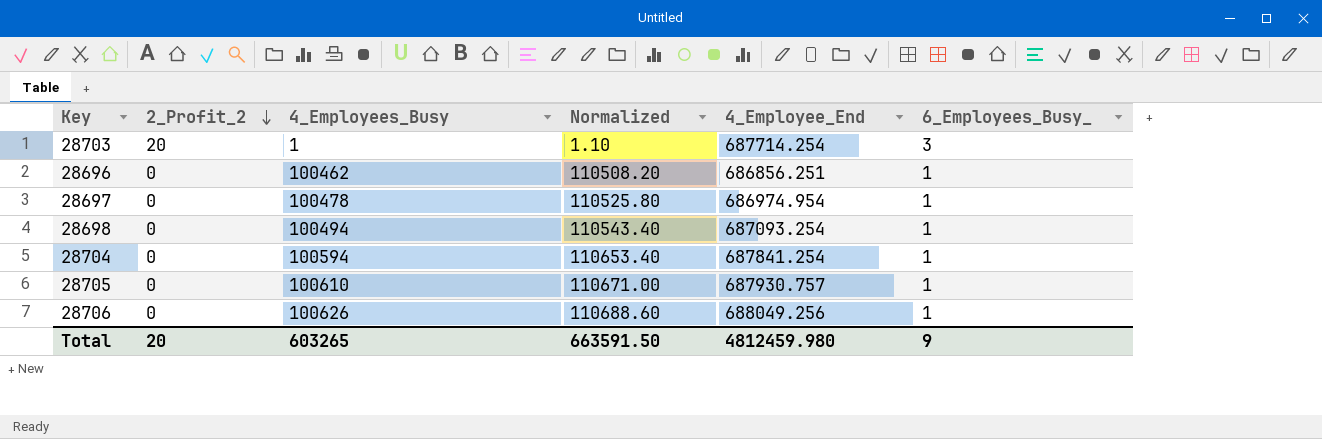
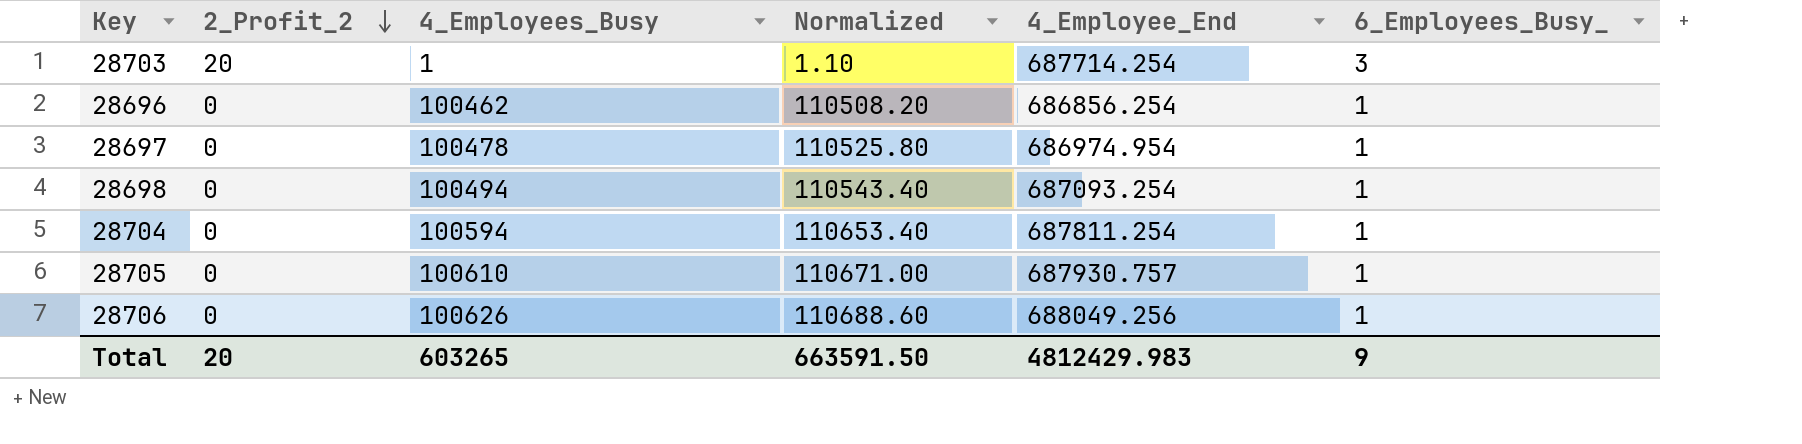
28696 | 4_Employee_End: 686856.251 -> 686856.254
28704 | 4_Employee_End: 687841.254 -> 687811.254
Total | 4_Employee_End: 4812459.980 -> 4812429.983

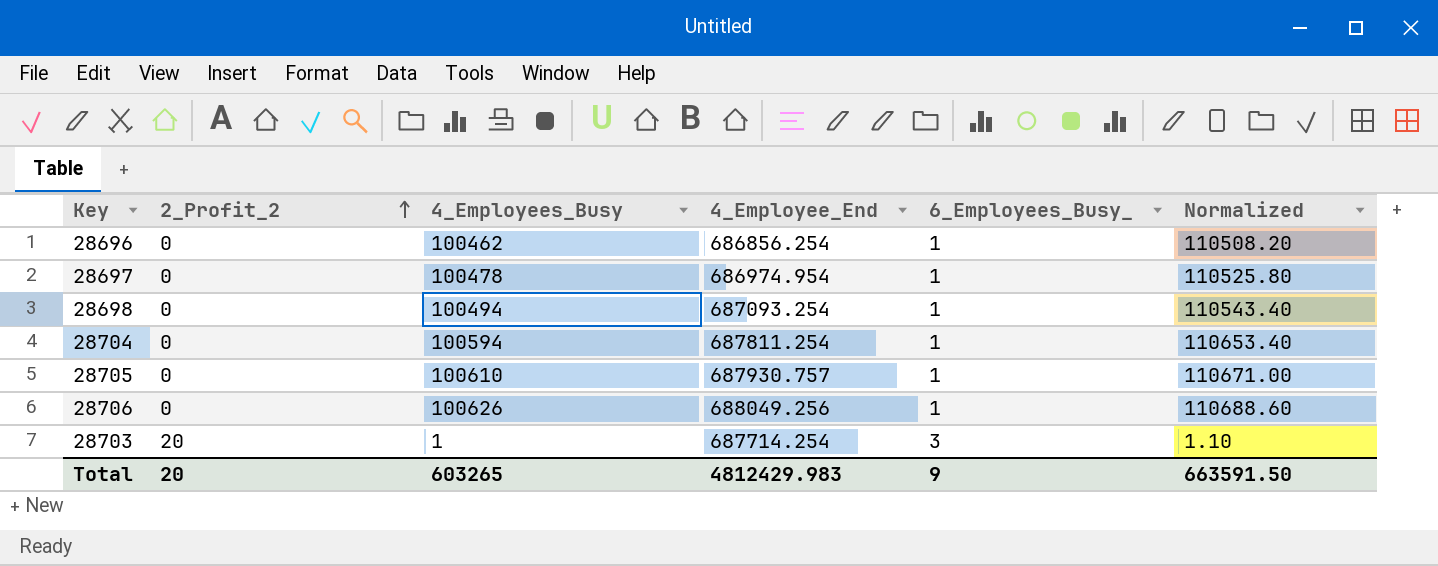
row order: 2_Profit_2 descending -> 2_Profit_2 ascending
column Normalized | position: 4 -> 6

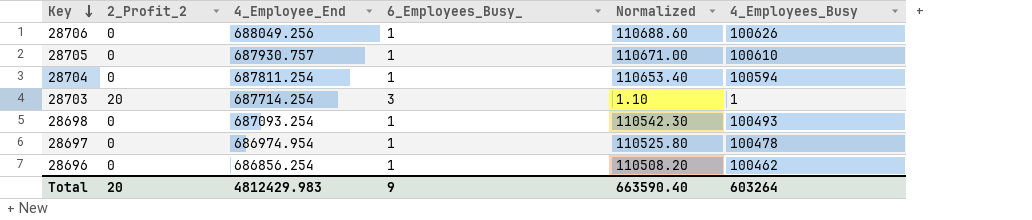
row order: 2_Profit_2 ascending -> Key descending
column 4_Employees_Busy | position: 3 -> 6
28698 | Normalized: 110543.40 -> 110542.30
28698 | 4_Employees_Busy: 100494 -> 100493
Total | Normalized: 663591.50 -> 663590.40
Total | 4_Employees_Busy: 603265 -> 603264

